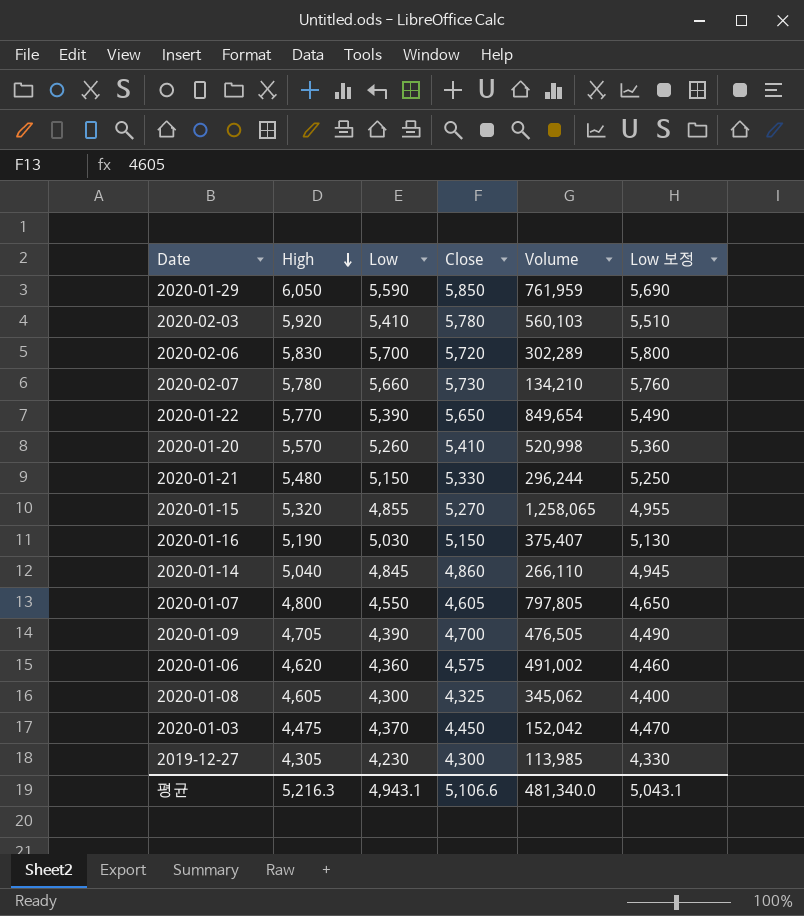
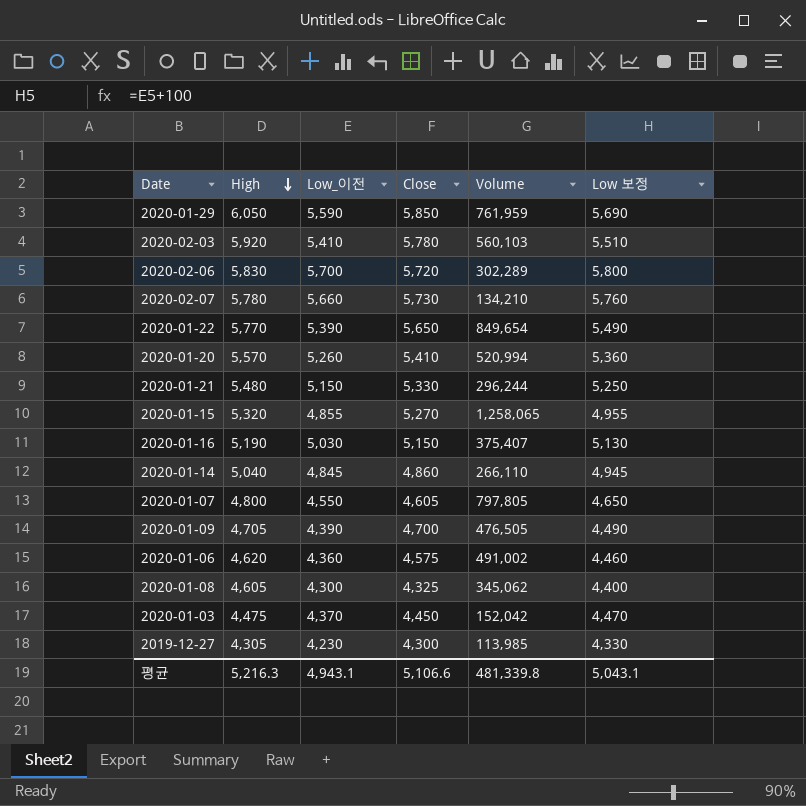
column name: Low -> Low_이전
2020-01-20 | Volume: 520,998 -> 520,994
평균 | Volume: 481,340.0 -> 481,339.8

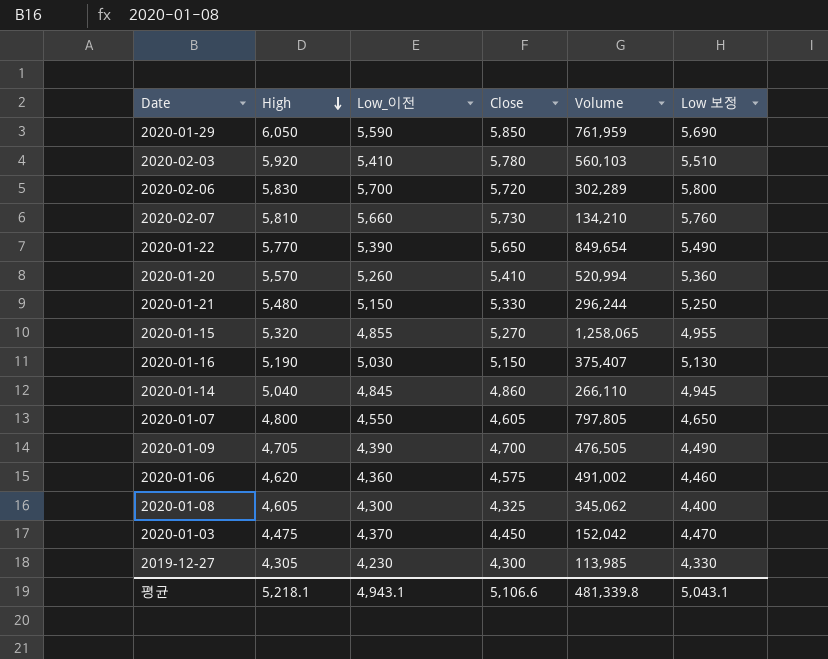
2020-02-07 | High: 5,780 -> 5,810
평균 | High: 5,216.3 -> 5,218.1

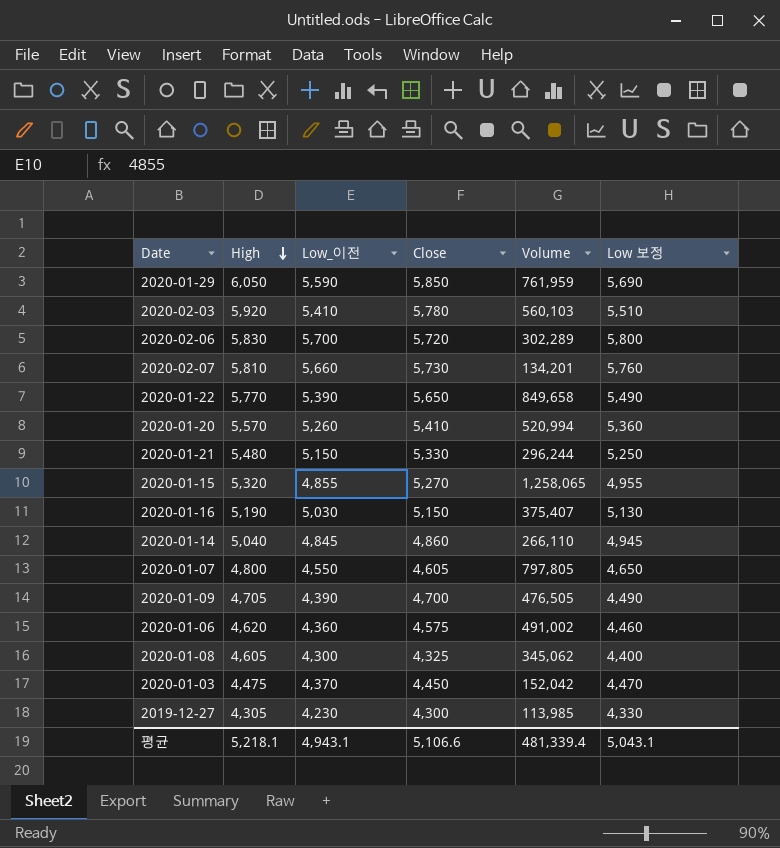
2020-02-07 | Volume: 134,210 -> 134,201
2020-01-22 | Volume: 849,654 -> 849,658
평균 | Volume: 481,339.8 -> 481,339.4

